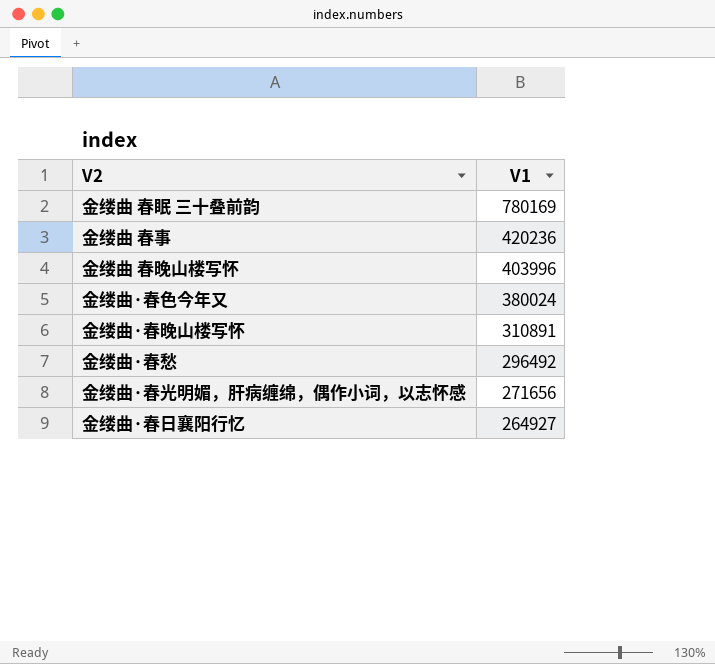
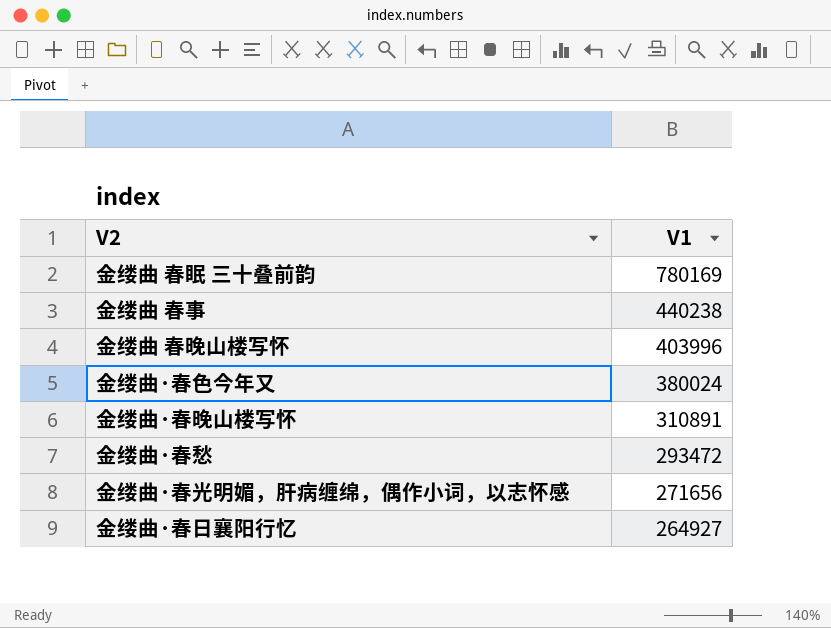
金缕曲 春事 | V1: 420236 -> 440238
金缕曲·春愁 | V1: 296492 -> 293472

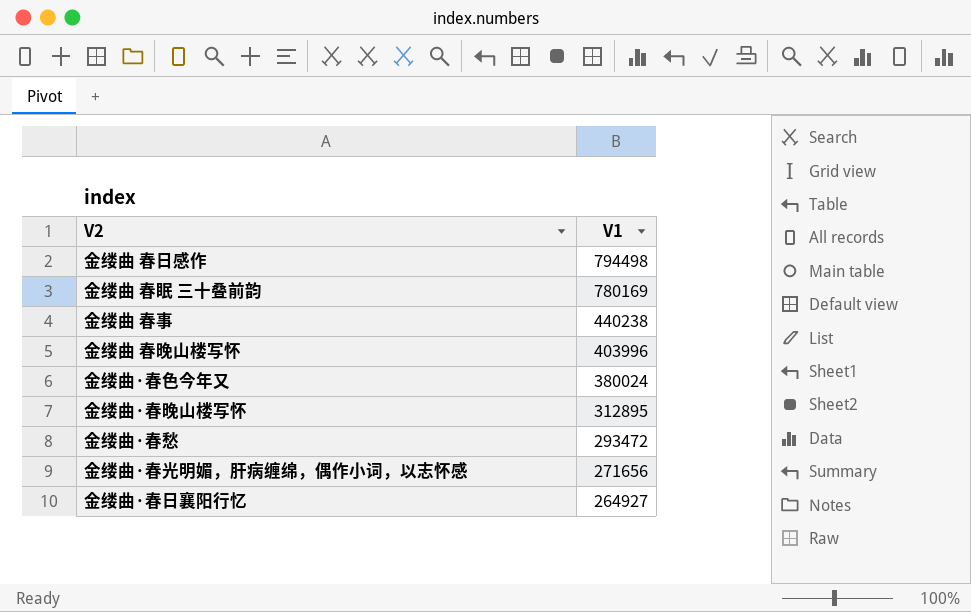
row 金缕曲 春日感作: none -> 794498
金缕曲·春晚山楼写怀 | V1: 310891 -> 312895

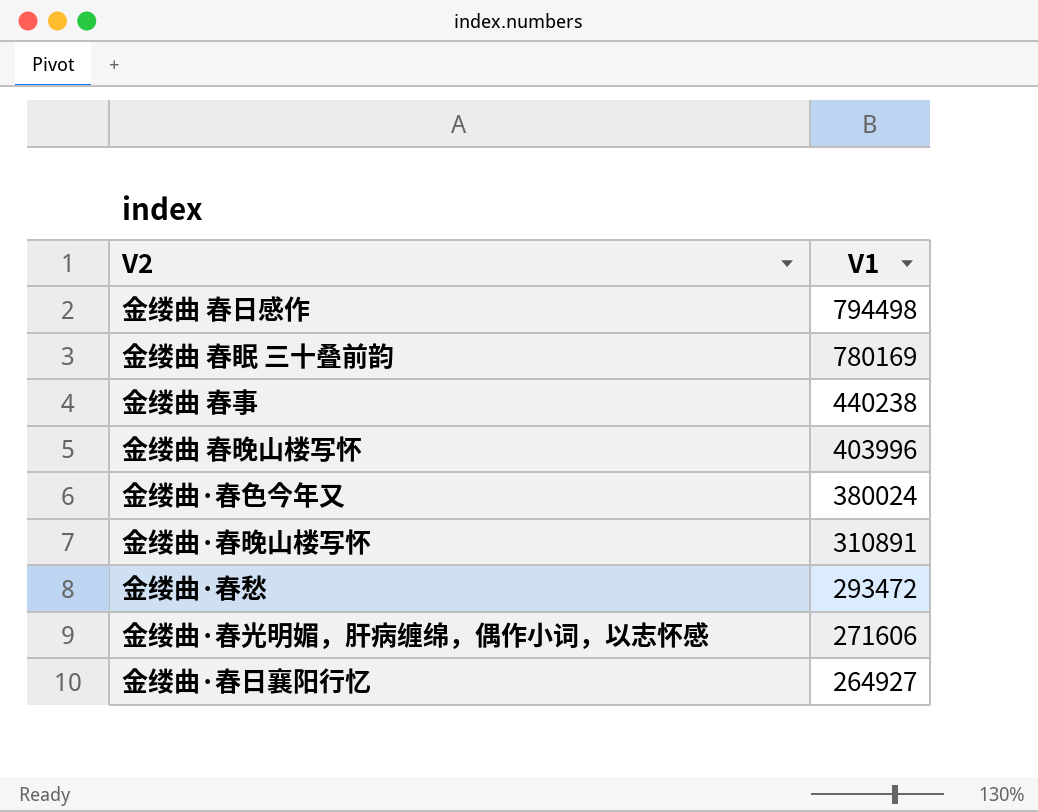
金缕曲·春晚山楼写怀 | V1: 312895 -> 310891
金缕曲·春光明媚，肝病缠绵，偶作小词，以志怀感 | V1: 271656 -> 271606

